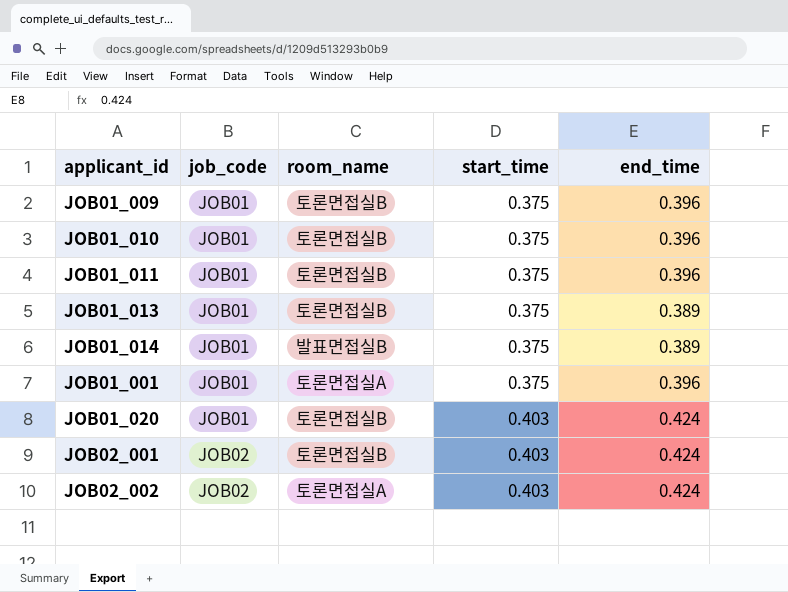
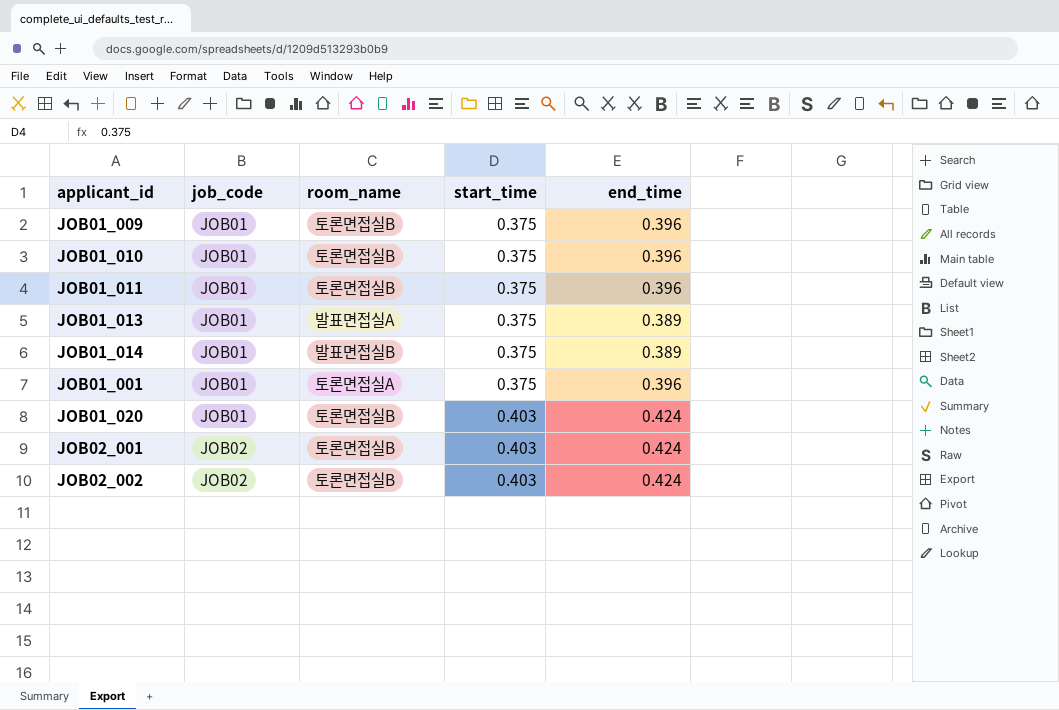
JOB01_013 | room_name: 토론면접실B -> 발표면접실A
JOB02_002 | room_name: 토론면접실A -> 토론면접실B

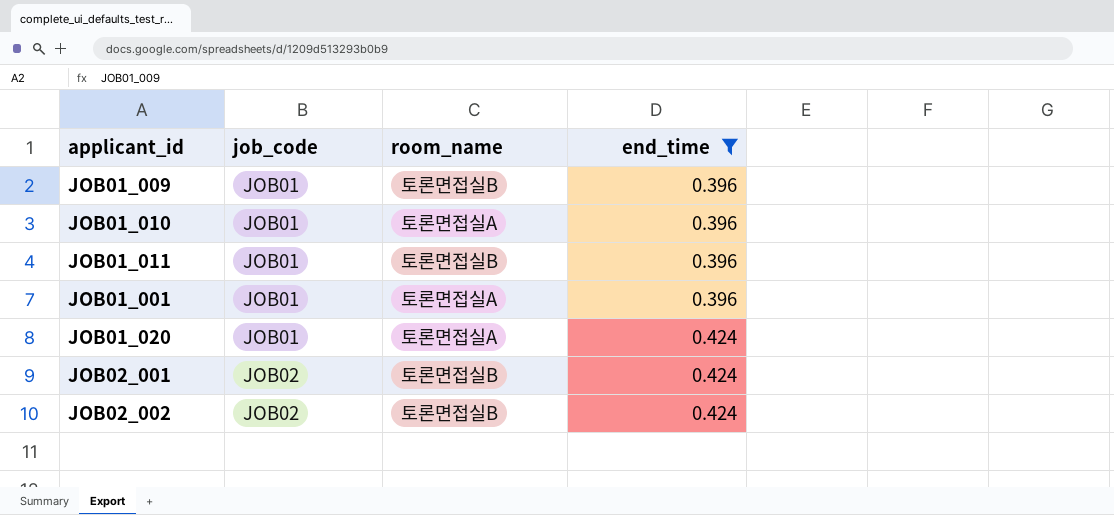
filter: none -> end_time != 0.389
column start_time | position: 4 -> none
JOB01_010 | room_name: 토론면접실B -> 토론면접실A
JOB01_020 | room_name: 토론면접실B -> 토론면접실A

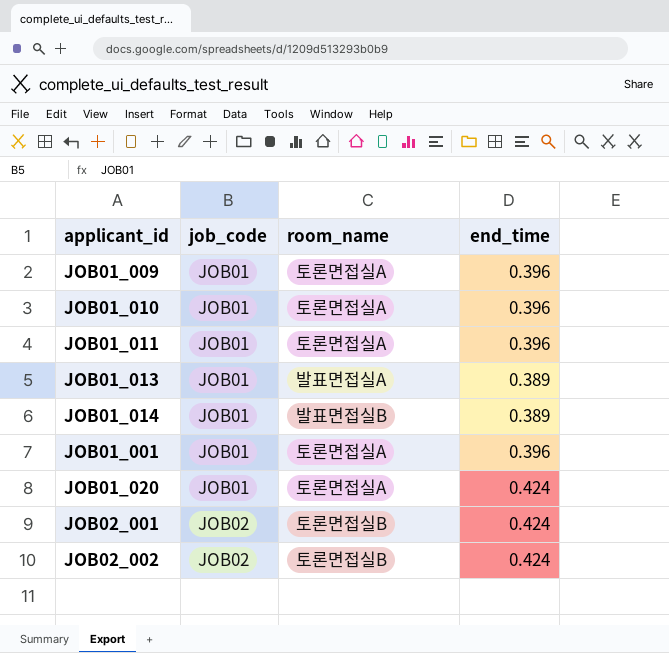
filter: end_time != 0.389 -> none
JOB01_009 | room_name: 토론면접실B -> 토론면접실A
JOB01_011 | room_name: 토론면접실B -> 토론면접실A

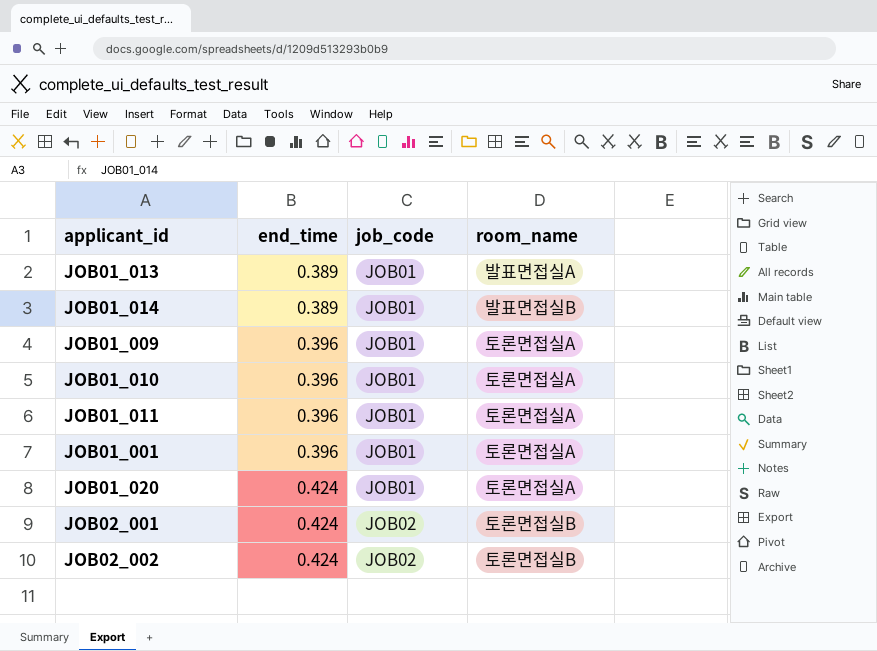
row order: job_code ascending -> end_time ascending
column end_time | position: 4 -> 2

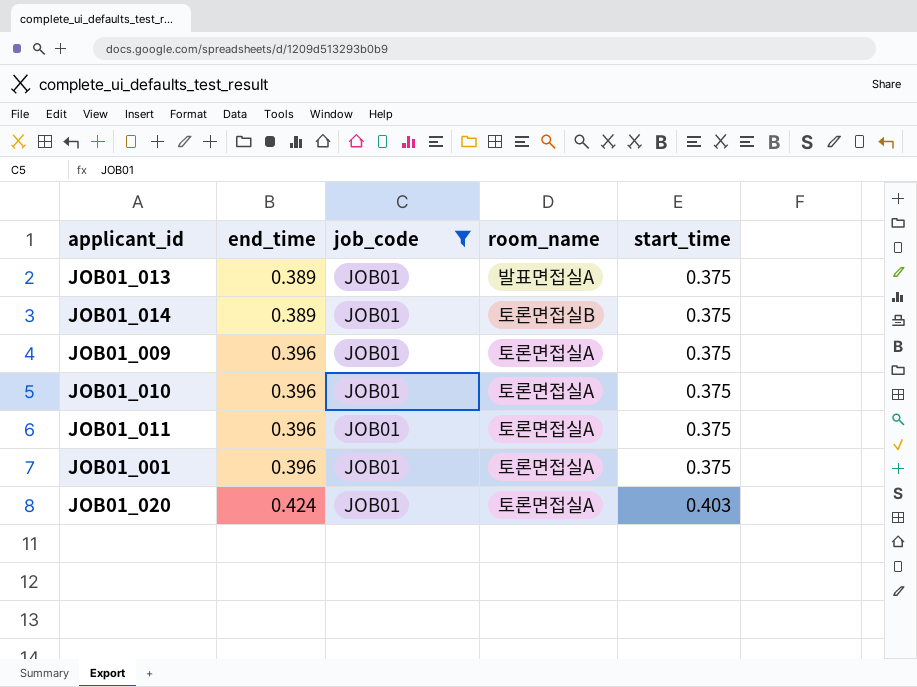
filter: none -> job_code = JOB01
column start_time | position: none -> 5
JOB01_014 | room_name: 발표면접실B -> 토론면접실B

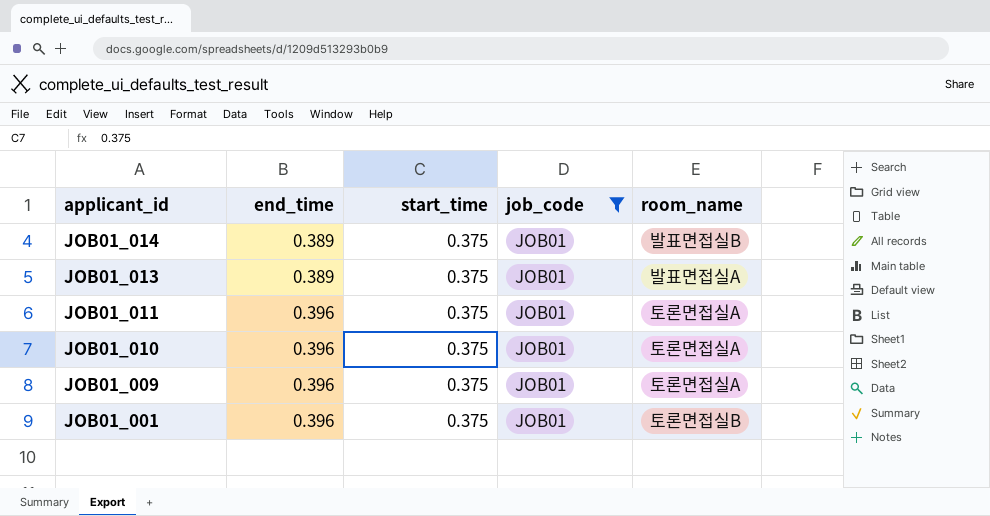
row order: end_time ascending -> applicant_id descending
column start_time | position: 5 -> 3
row JOB01_020: 0.424 | JOB01 | 토론면접실A | 0.403 -> none
JOB01_014 | room_name: 토론면접실B -> 발표면접실B
JOB01_001 | room_name: 토론면접실A -> 토론면접실B

